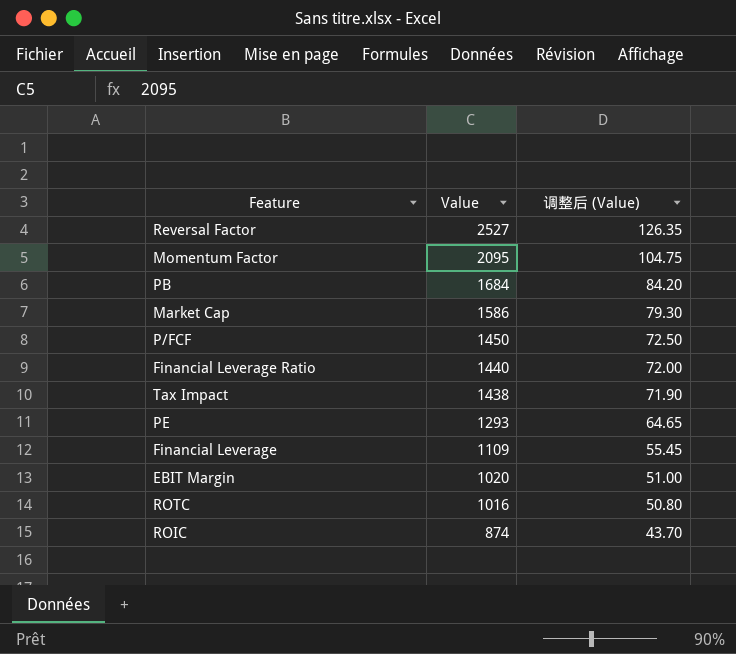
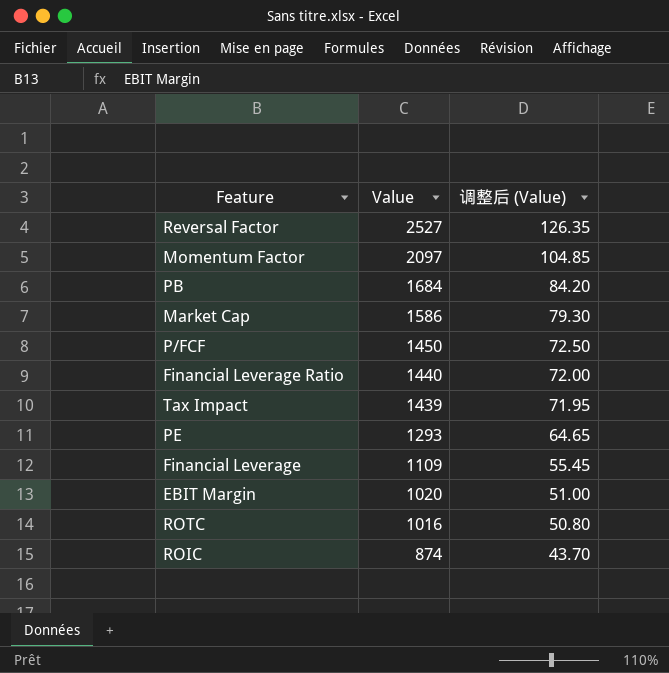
Momentum Factor | Value: 2095 -> 2097
Momentum Factor | 调整后 (Value): 104.75 -> 104.85
Tax Impact | Value: 1438 -> 1439
Tax Impact | 调整后 (Value): 71.90 -> 71.95

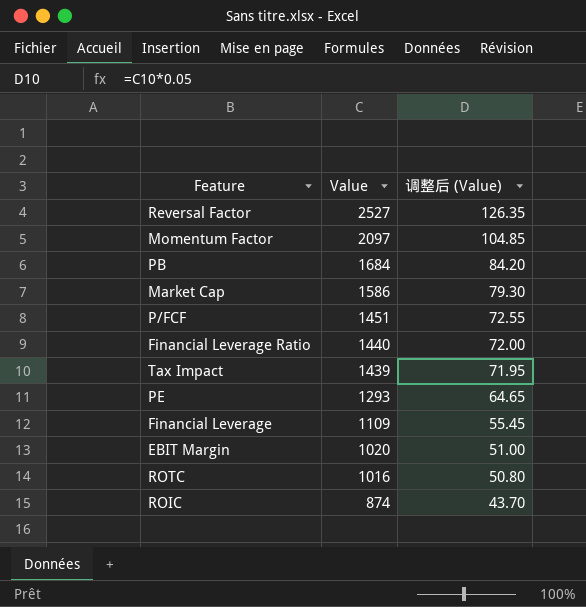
P/FCF | Value: 1450 -> 1451
P/FCF | 调整后 (Value): 72.50 -> 72.55

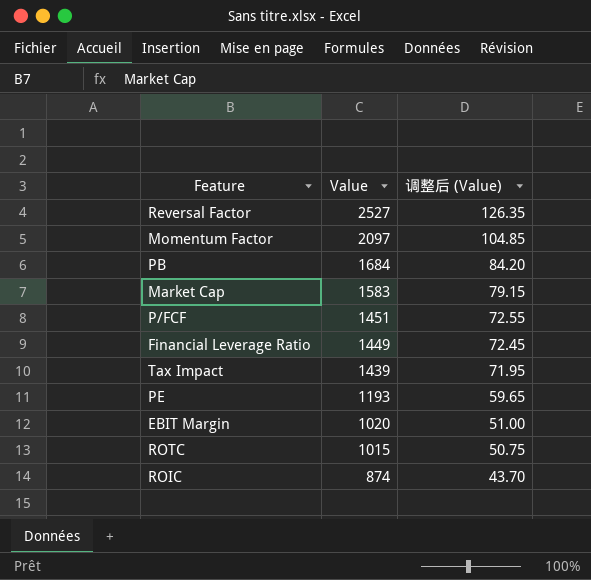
row Financial Leverage: 1109 | 55.45 -> none
Market Cap | Value: 1586 -> 1583
Market Cap | 调整后 (Value): 79.30 -> 79.15
Financial Leverage Ratio | Value: 1440 -> 1449
Financial Leverage Ratio | 调整后 (Value): 72.00 -> 72.45
PE | Value: 1293 -> 1193
PE | 调整后 (Value): 64.65 -> 59.65
ROTC | Value: 1016 -> 1015
ROTC | 调整后 (Value): 50.80 -> 50.75

